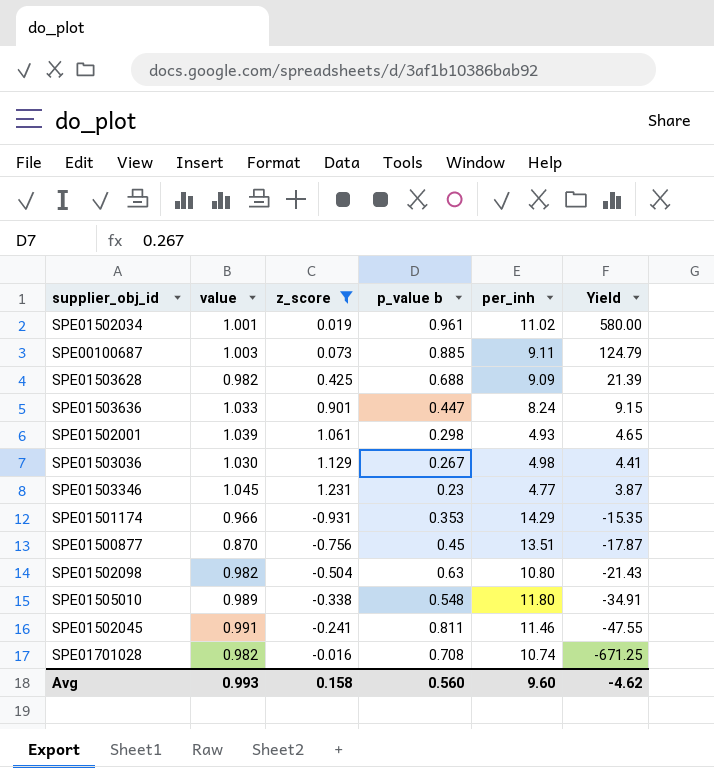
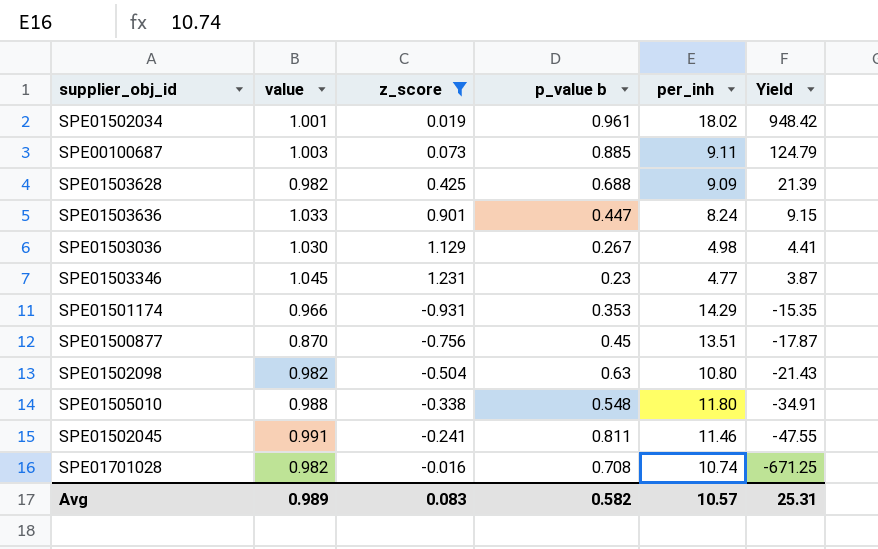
row SPE01502001: 1.039 | 1.061 | 0.298 | 4.93 | 4.65 -> none
SPE01502034 | per_inh: 11.02 -> 18.02
SPE01502034 | Yield: 580.00 -> 948.42
SPE01505010 | value: 0.989 -> 0.988
Avg | value: 0.993 -> 0.989
Avg | z_score: 0.158 -> 0.083
Avg | p_value b: 0.560 -> 0.582
Avg | per_inh: 9.60 -> 10.57
Avg | Yield: -4.62 -> 25.31

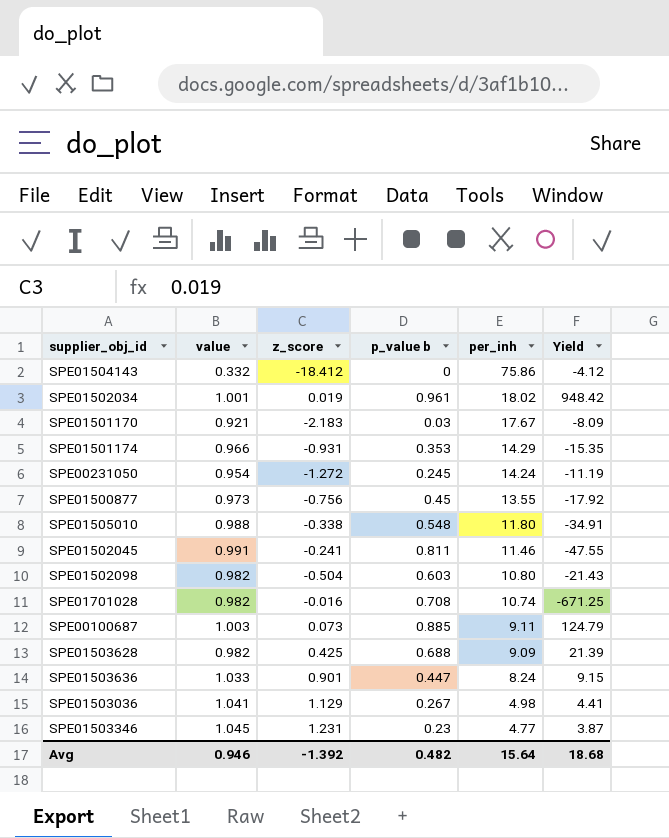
filter: z_score >= -0.931 -> none
row order: Yield descending -> per_inh descending
SPE01500877 | value: 0.870 -> 0.973
SPE01500877 | per_inh: 13.51 -> 13.55
SPE01500877 | Yield: -17.87 -> -17.92
SPE01502098 | p_value b: 0.63 -> 0.603
SPE01503036 | value: 1.030 -> 1.041
Avg | value: 0.989 -> 0.946
Avg | z_score: 0.083 -> -1.392
Avg | p_value b: 0.582 -> 0.482
Avg | per_inh: 10.57 -> 15.64
Avg | Yield: 25.31 -> 18.68

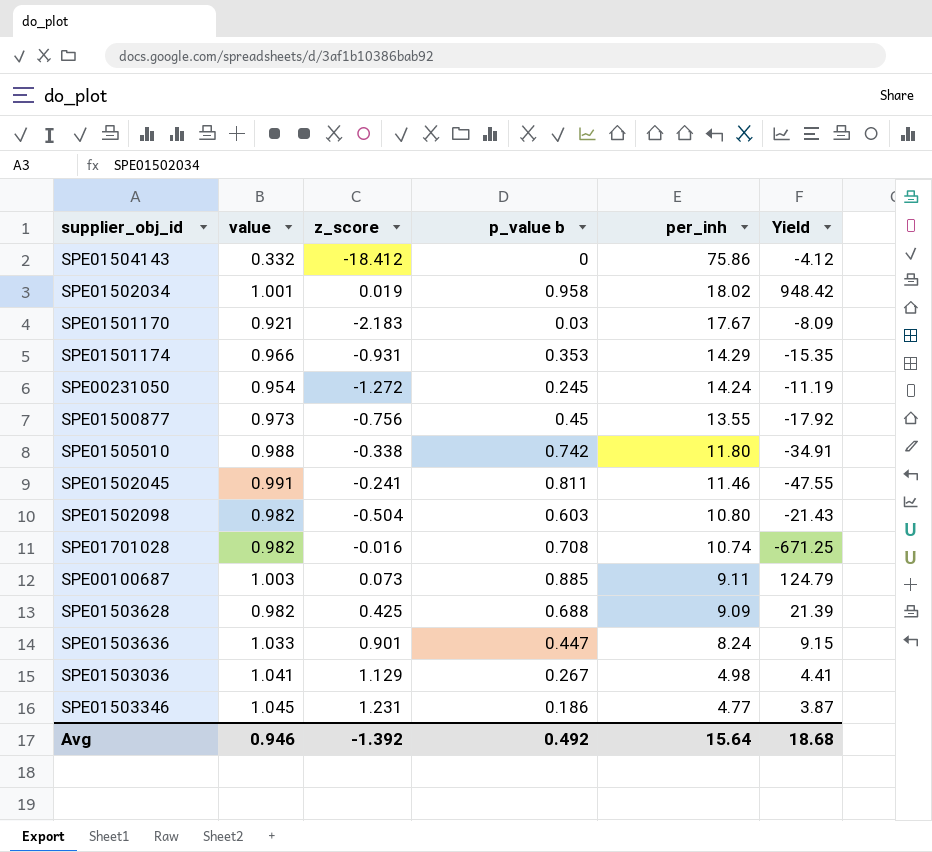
SPE01502034 | p_value b: 0.961 -> 0.958
SPE01505010 | p_value b: 0.548 -> 0.742
SPE01503346 | p_value b: 0.23 -> 0.186
Avg | p_value b: 0.482 -> 0.492

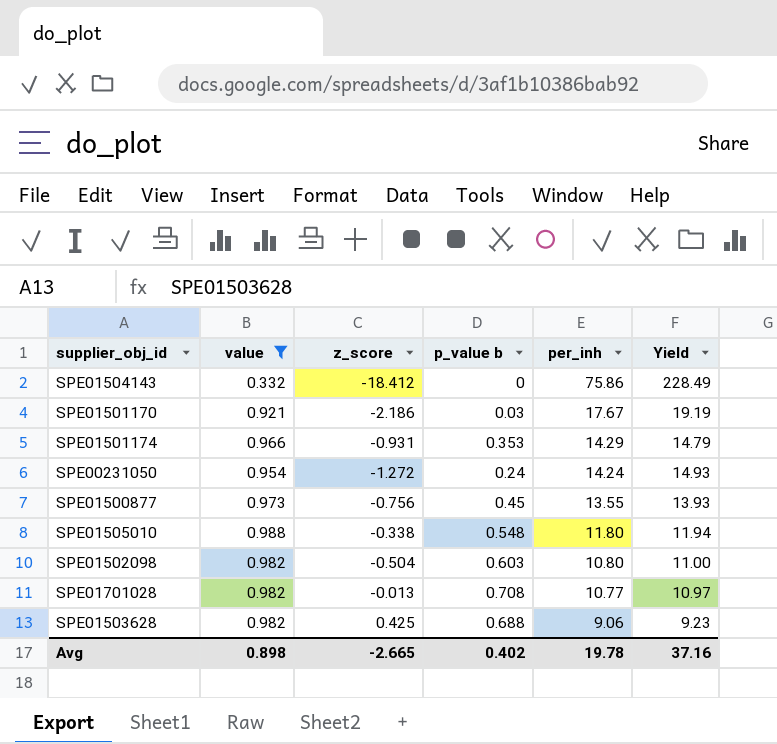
filter: none -> value <= 0.988
column Yield | formula: [per_inh] / [z_score] -> [per_inh] / [value]
SPE01501170 | z_score: -2.183 -> -2.186
SPE00231050 | p_value b: 0.245 -> 0.24
SPE01505010 | p_value b: 0.742 -> 0.548
SPE01701028 | z_score: -0.016 -> -0.013
SPE01701028 | per_inh: 10.74 -> 10.77
SPE01503628 | per_inh: 9.09 -> 9.06
Avg | value: 0.946 -> 0.898
Avg | z_score: -1.392 -> -2.665
Avg | p_value b: 0.492 -> 0.402
Avg | per_inh: 15.64 -> 19.78
Avg | Yield: 18.68 -> 37.16

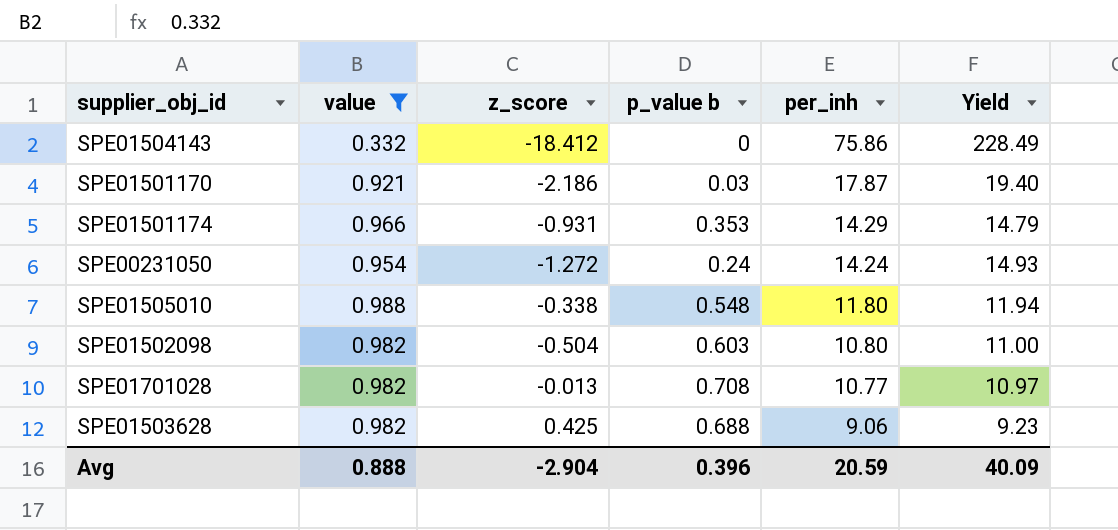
row SPE01500877: 0.973 | -0.756 | 0.45 | 13.55 | 13.93 -> none
SPE01501170 | per_inh: 17.67 -> 17.87
SPE01501170 | Yield: 19.19 -> 19.40
Avg | value: 0.898 -> 0.888
Avg | z_score: -2.665 -> -2.904
Avg | p_value b: 0.402 -> 0.396
Avg | per_inh: 19.78 -> 20.59
Avg | Yield: 37.16 -> 40.09

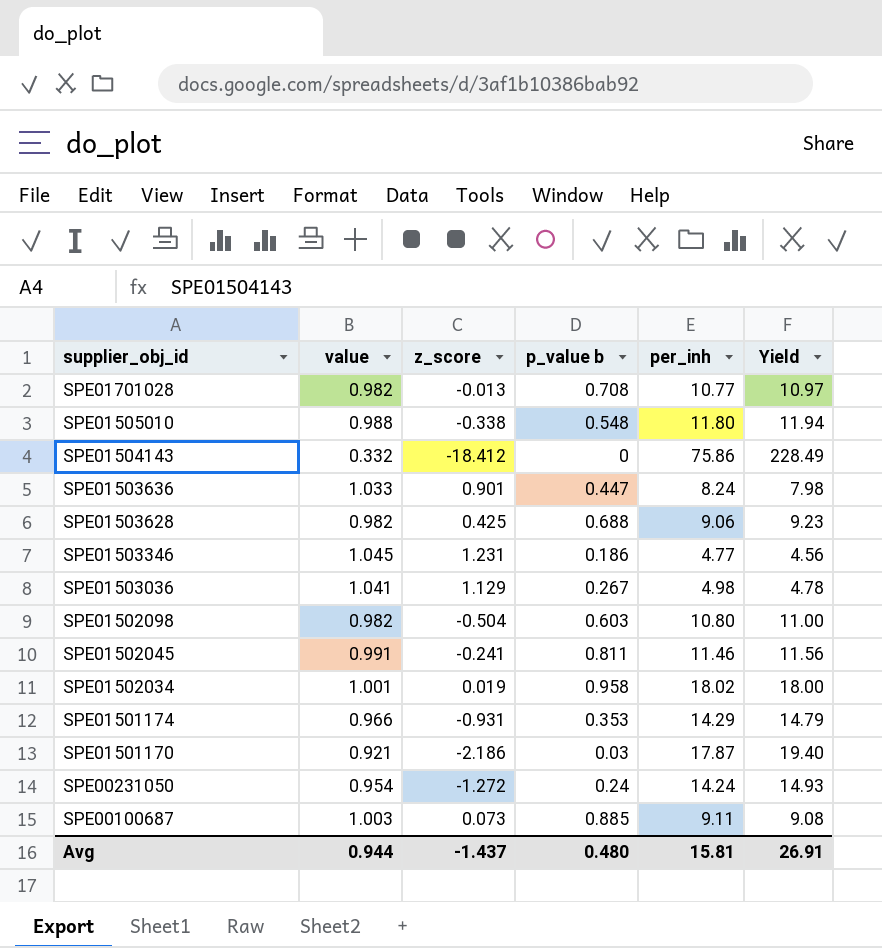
filter: value <= 0.988 -> none
row order: per_inh descending -> supplier_obj_id descending
Avg | value: 0.888 -> 0.944
Avg | z_score: -2.904 -> -1.437
Avg | p_value b: 0.396 -> 0.480
Avg | per_inh: 20.59 -> 15.81
Avg | Yield: 40.09 -> 26.91

